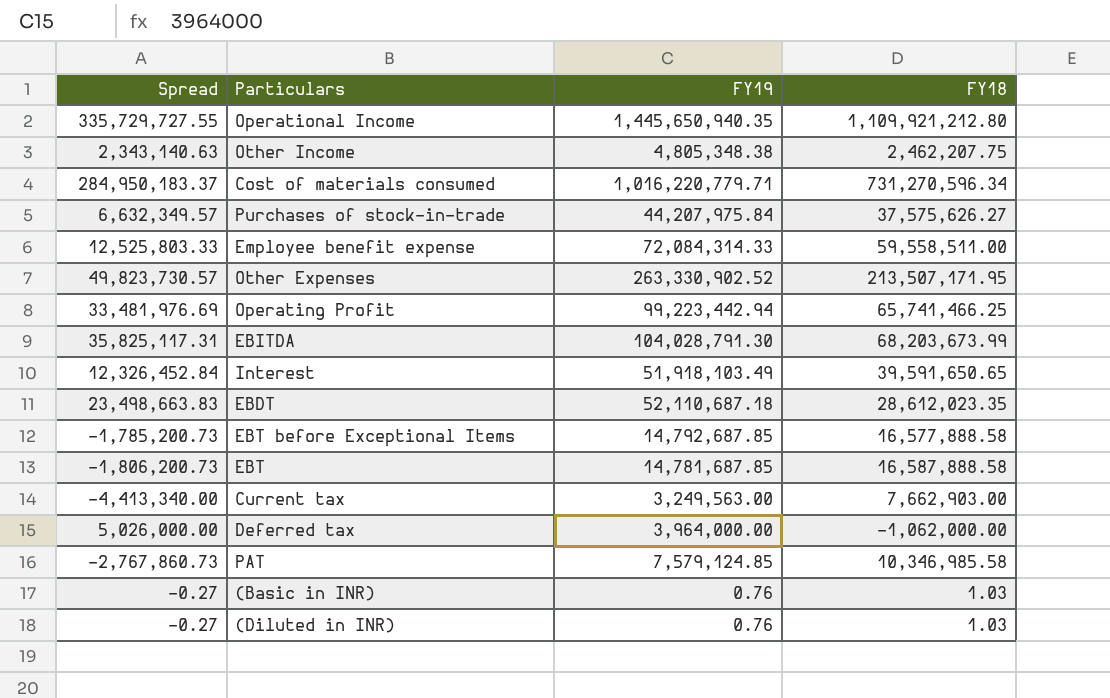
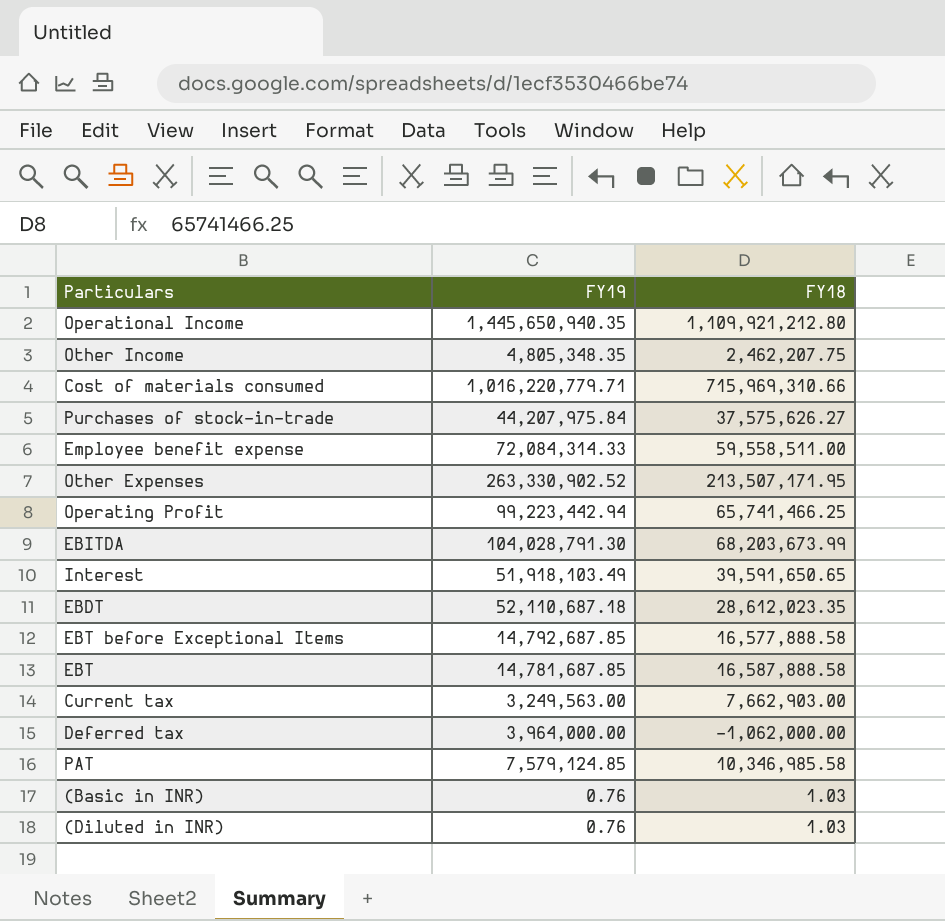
column Spread | formula: [FY19] - [FY18] -> none
Other Income | FY19: 4,805,348.38 -> 4,805,348.35
Cost of materials consumed | FY18: 731,270,596.34 -> 715,969,310.66

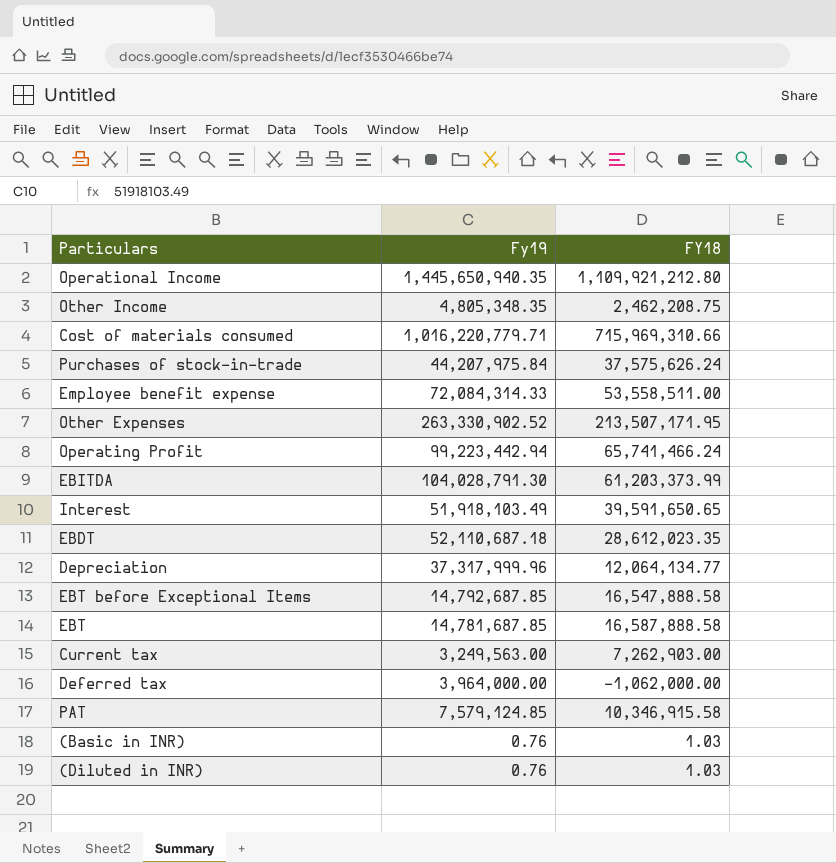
column name: FY19 -> Fy19
Other Income | FY18: 2,462,207.75 -> 2,462,208.75
Purchases of stock-in-trade | FY18: 37,575,626.27 -> 37,575,626.24
Employee benefit expense | FY18: 59,558,511.00 -> 53,558,511.00
Operating Profit | FY18: 65,741,466.25 -> 65,741,466.24
EBITDA | FY18: 68,203,673.99 -> 61,203,373.99
row Depreciation: none -> 37,317,999.96 | 12,064,134.77
EBT before Exceptional Items | FY18: 16,577,888.58 -> 16,547,888.58
Current tax | FY18: 7,662,903.00 -> 7,262,903.00
PAT | FY18: 10,346,985.58 -> 10,346,915.58

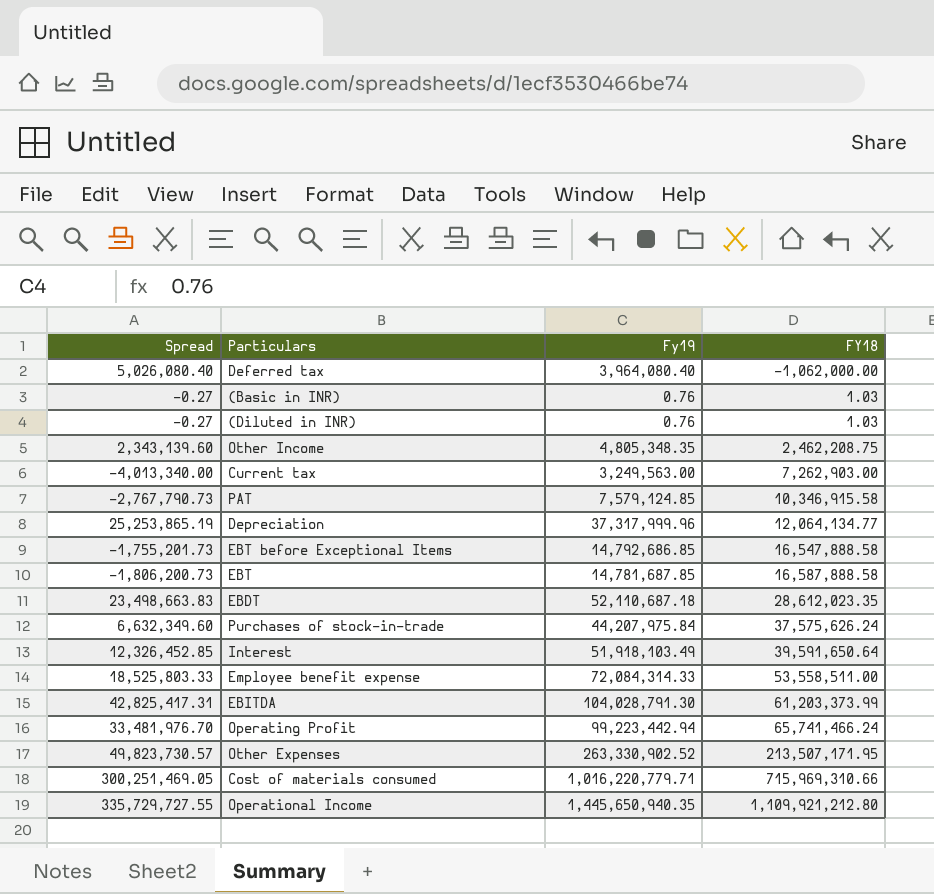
row order: none -> FY18 ascending
column Spread | formula: none -> [Fy19] - [FY18]
Deferred tax | Fy19: 3,964,000.00 -> 3,964,080.40
EBT before Exceptional Items | Fy19: 14,792,687.85 -> 14,792,686.85
Interest | FY18: 39,591,650.65 -> 39,591,650.64

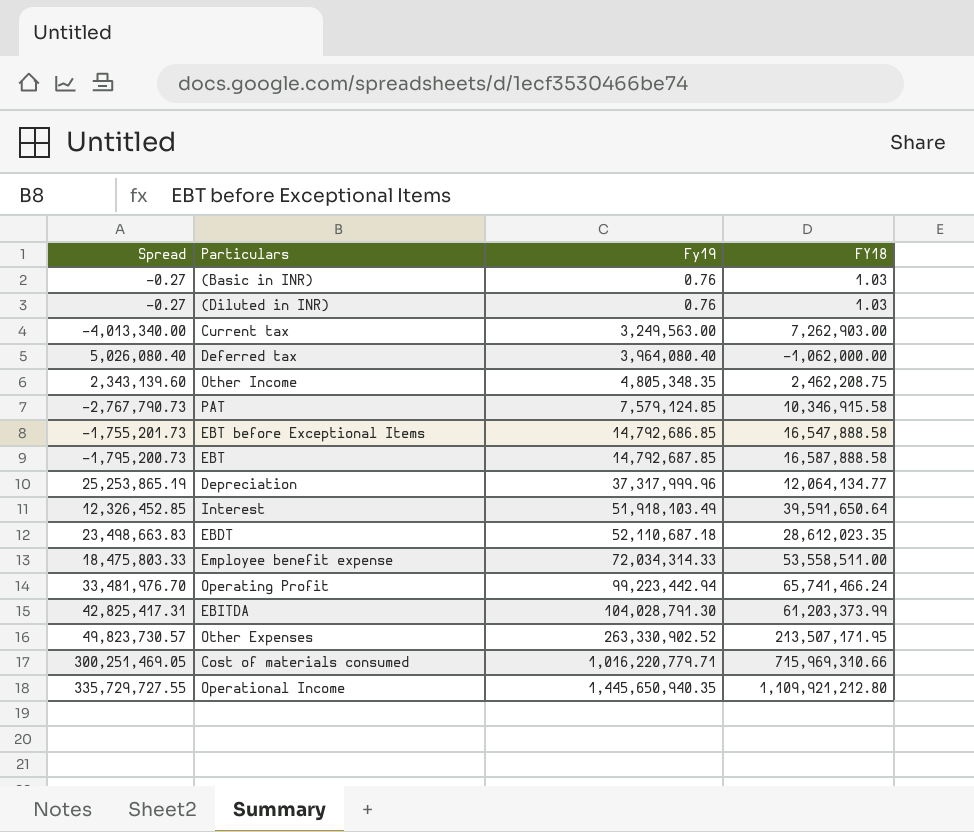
row order: FY18 ascending -> Fy19 ascending
row Purchases of stock-in-trade: 6,632,349.60 | 44,207,975.84 | 37,575,626.24 -> none
EBT | Spread: -1,806,200.73 -> -1,795,200.73
EBT | Fy19: 14,781,687.85 -> 14,792,687.85
Employee benefit expense | Spread: 18,525,803.33 -> 18,475,803.33
Employee benefit expense | Fy19: 72,084,314.33 -> 72,034,314.33

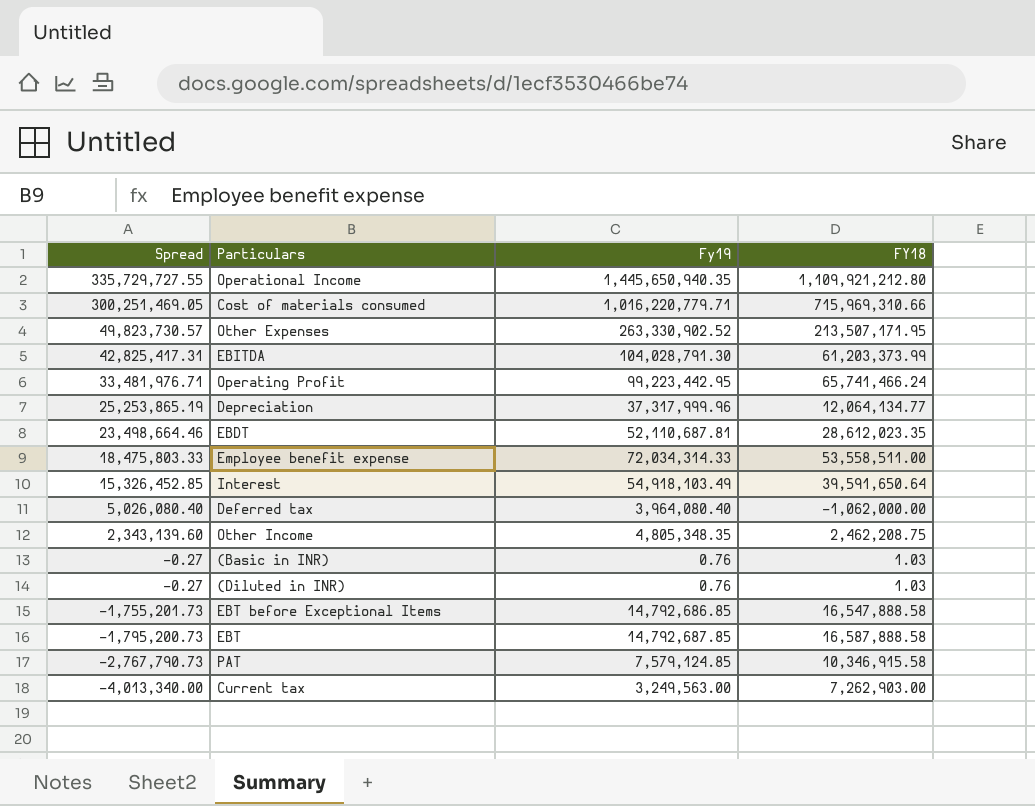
row order: Fy19 ascending -> Spread descending
Operating Profit | Spread: 33,481,976.70 -> 33,481,976.71
Operating Profit | Fy19: 99,223,442.94 -> 99,223,442.95
EBDT | Spread: 23,498,663.83 -> 23,498,664.46
EBDT | Fy19: 52,110,687.18 -> 52,110,687.81
Interest | Spread: 12,326,452.85 -> 15,326,452.85
Interest | Fy19: 51,918,103.49 -> 54,918,103.49

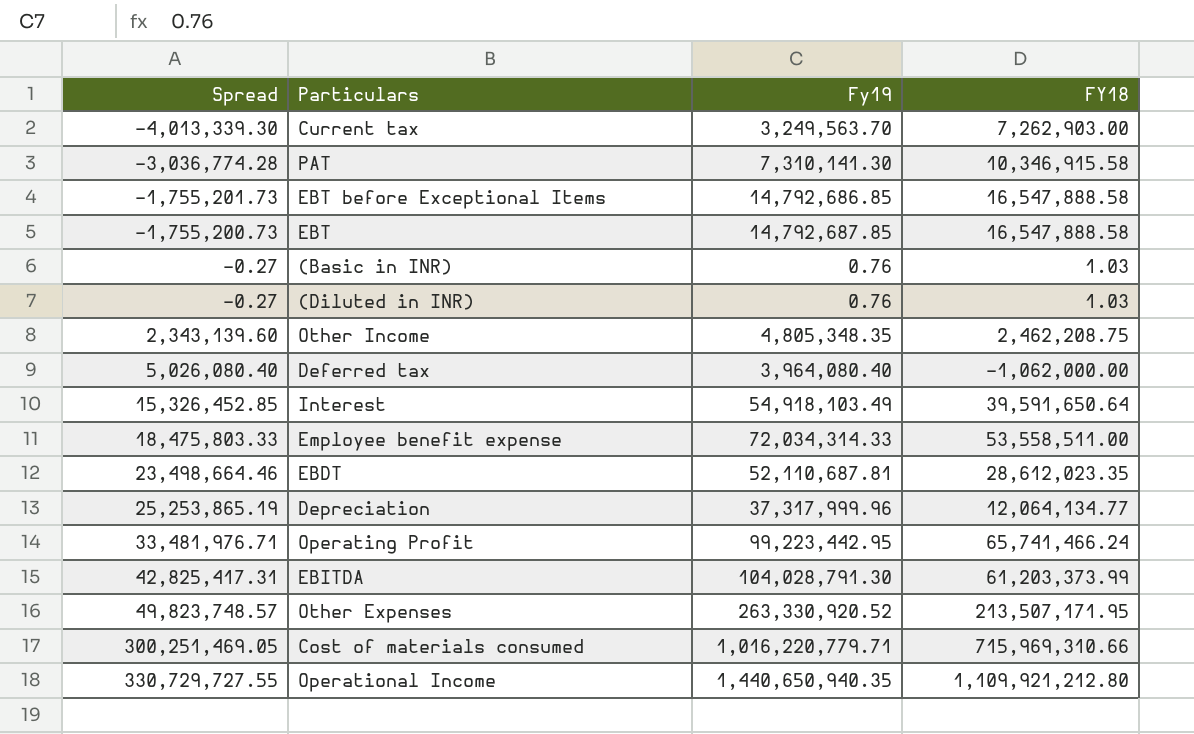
row order: Spread descending -> Spread ascending
Current tax | Spread: -4,013,340.00 -> -4,013,339.30
Current tax | Fy19: 3,249,563.00 -> 3,249,563.70
PAT | Spread: -2,767,790.73 -> -3,036,774.28
PAT | Fy19: 7,579,124.85 -> 7,310,141.30
EBT | Spread: -1,795,200.73 -> -1,755,200.73
EBT | FY18: 16,587,888.58 -> 16,547,888.58
Other Expenses | Spread: 49,823,730.57 -> 49,823,748.57
Other Expenses | Fy19: 263,330,902.52 -> 263,330,920.52
Operational Income | Spread: 335,729,727.55 -> 330,729,727.55
Operational Income | Fy19: 1,445,650,940.35 -> 1,440,650,940.35

